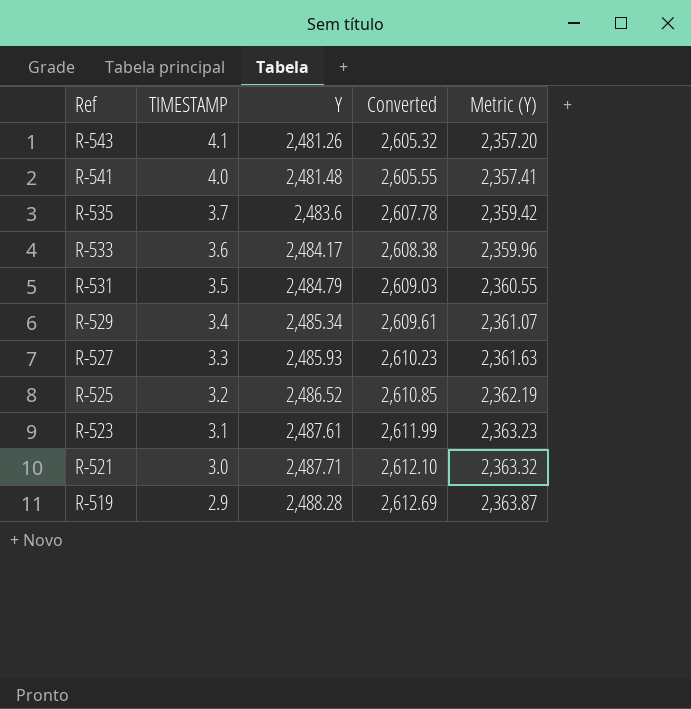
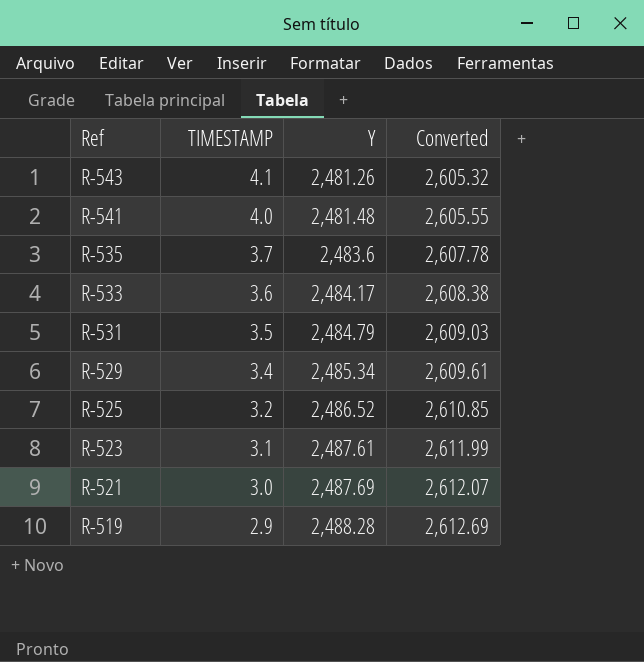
column Metric (Y) | formula: [Y] * 0.95 -> none
row R-527: 3.3 | 2,485.93 | 2,610.23 | 2,361.63 -> none
R-521 | Y: 2,487.71 -> 2,487.69
R-521 | Converted: 2,612.10 -> 2,612.07

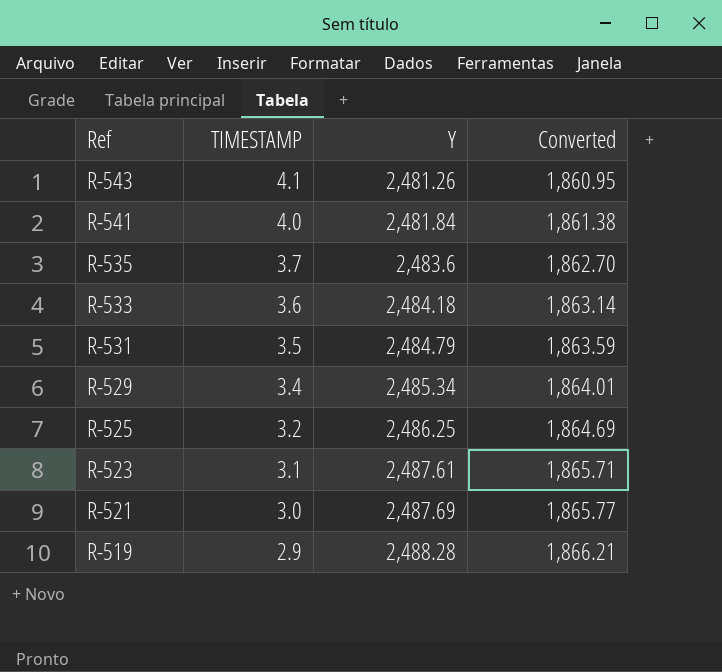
column Converted | formula: [Y] * 1.05 -> [Y] * 0.75
R-541 | Y: 2,481.48 -> 2,481.84
R-533 | Y: 2,484.17 -> 2,484.18
R-525 | Y: 2,486.52 -> 2,486.25

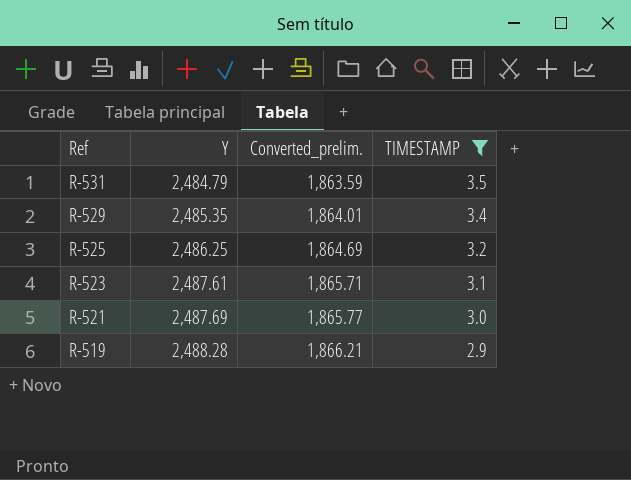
filter: none -> TIMESTAMP <= 3.5
column name: Converted -> Converted_prelim.
column TIMESTAMP | position: 2 -> 4
R-529 | Y: 2,485.34 -> 2,485.35

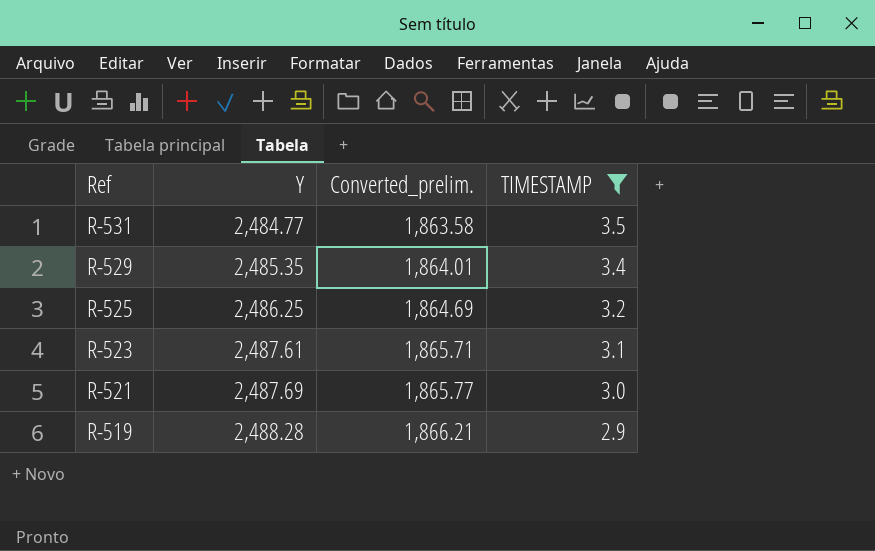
R-531 | Y: 2,484.79 -> 2,484.77
R-531 | Converted_prelim.: 1,863.59 -> 1,863.58

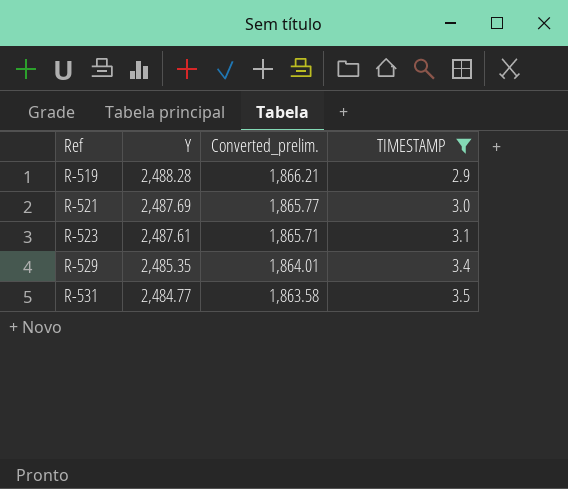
row order: Ref descending -> Ref ascending
row R-525: 2,486.25 | 1,864.69 | 3.2 -> none

